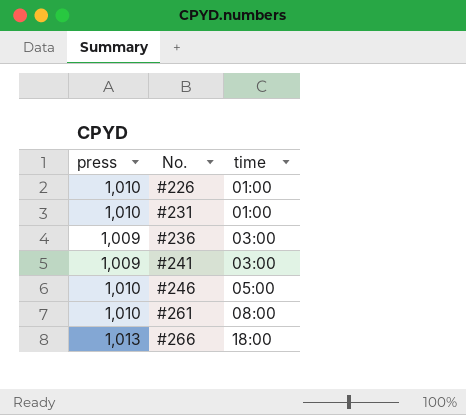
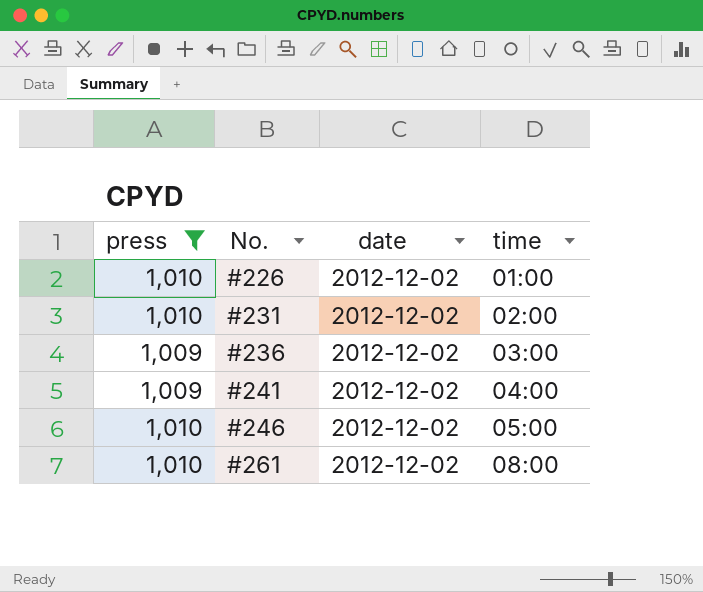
filter: none -> press != 1,013
column date | position: none -> 3
#231 | time: 01:00 -> 02:00
#241 | time: 03:00 -> 04:00

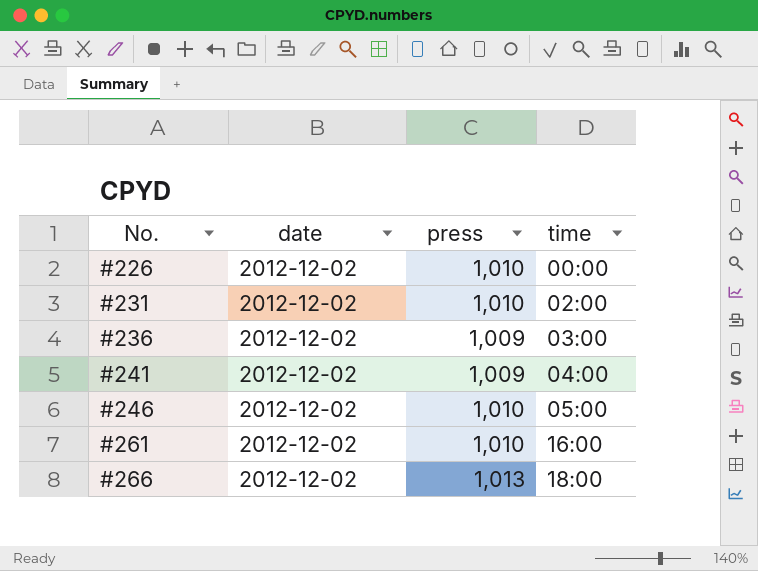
filter: press != 1,013 -> none
column press | position: 1 -> 3
#226 | time: 01:00 -> 00:00
#261 | time: 08:00 -> 16:00

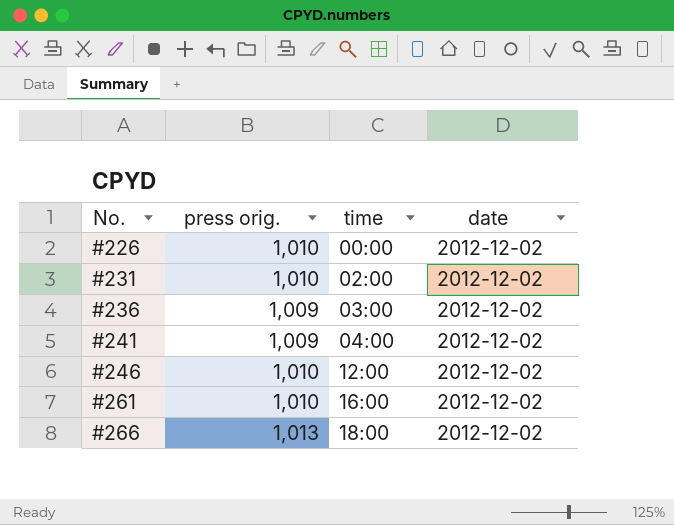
column name: press -> press orig.
column date | position: 2 -> 4
#246 | time: 05:00 -> 12:00

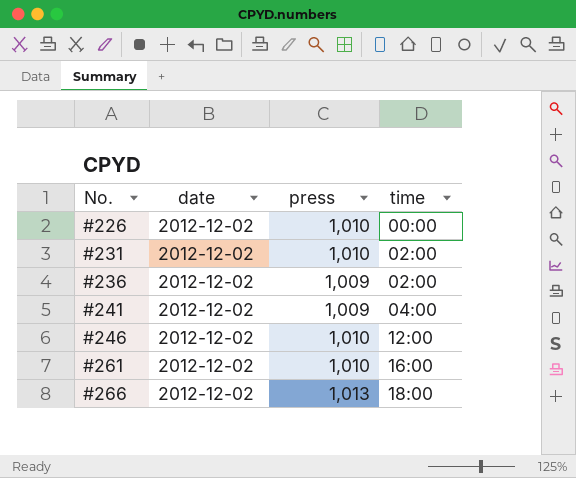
column date | position: 4 -> 2
column name: press orig. -> press
#236 | time: 03:00 -> 02:00

